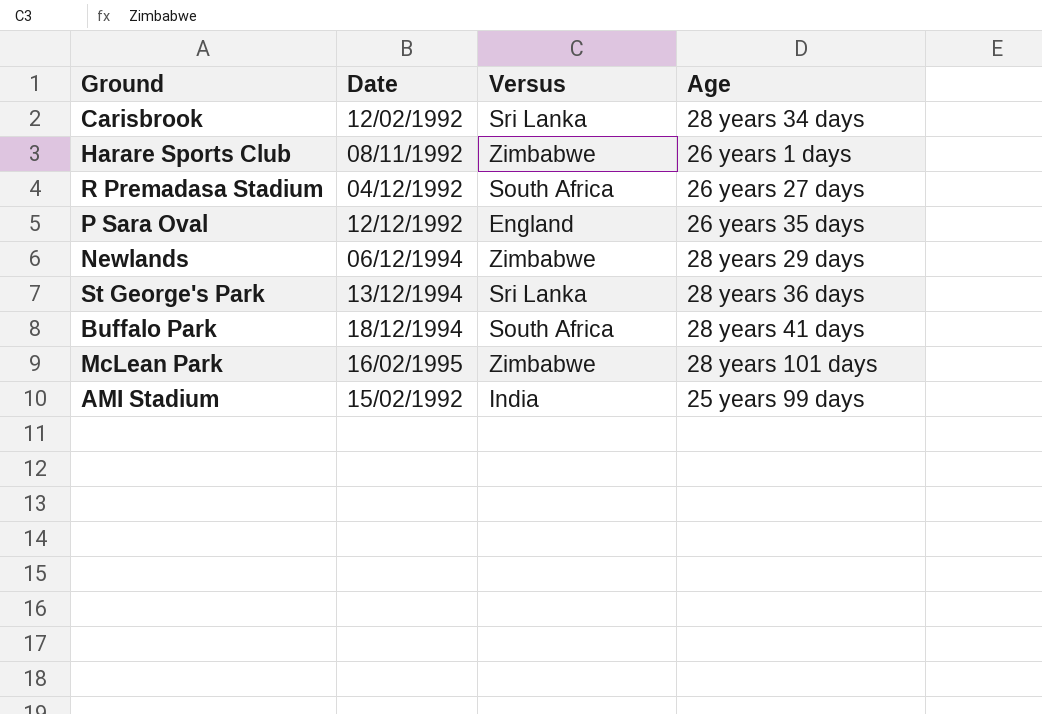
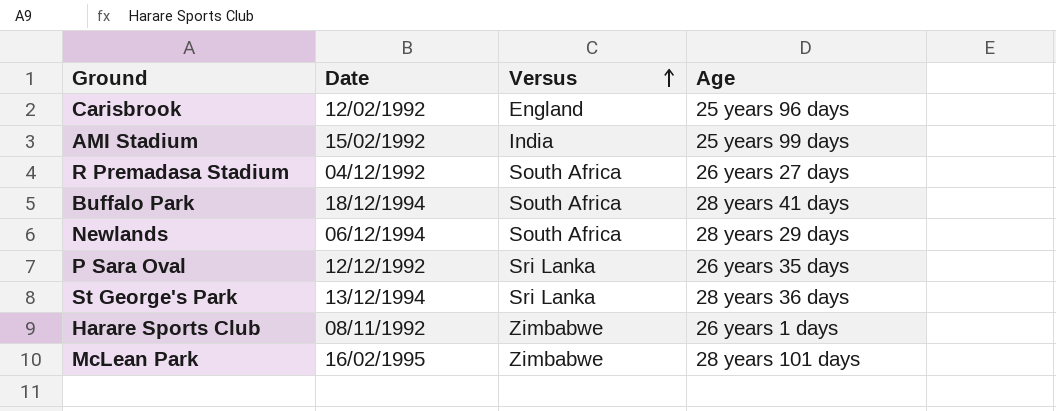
row order: none -> Versus ascending
Carisbrook | Versus: Sri Lanka -> England
Carisbrook | Age: 28 years 34 days -> 25 years 96 days
Newlands | Versus: Zimbabwe -> South Africa
P Sara Oval | Versus: England -> Sri Lanka

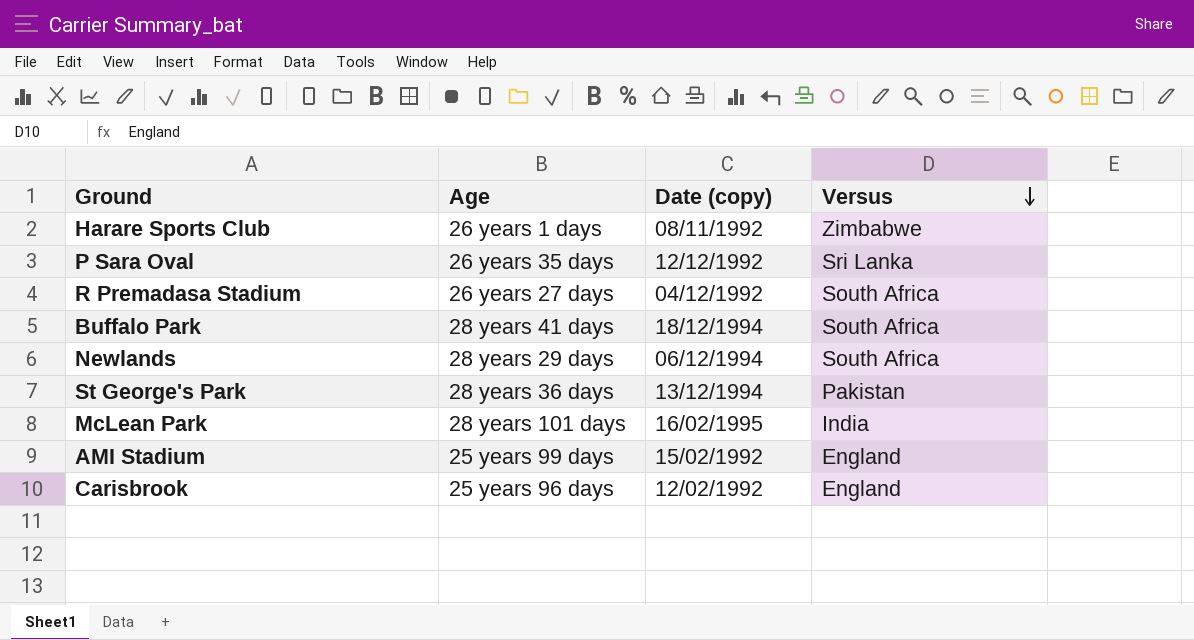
row order: Versus ascending -> Versus descending
column Age | position: 4 -> 2
column name: Date -> Date (copy)
St George's Park | Versus: Sri Lanka -> Pakistan
McLean Park | Versus: Zimbabwe -> India
AMI Stadium | Versus: India -> England

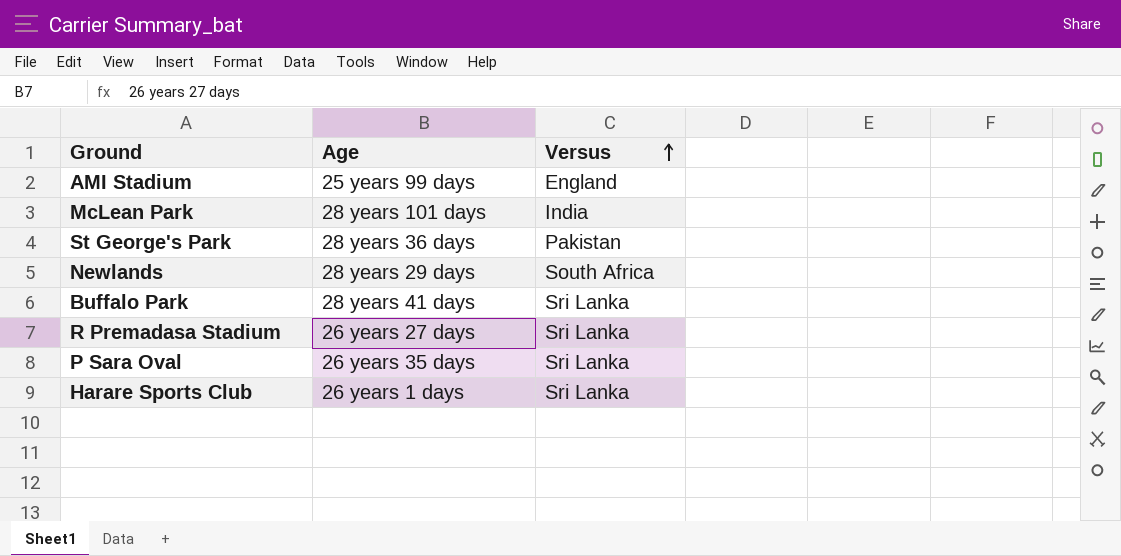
row order: Versus descending -> Versus ascending
column Date (copy) | position: 3 -> none
row Carisbrook: 25 years 96 days | 12/02/1992 | England -> none
Buffalo Park | Versus: South Africa -> Sri Lanka
R Premadasa Stadium | Versus: South Africa -> Sri Lanka
Harare Sports Club | Versus: Zimbabwe -> Sri Lanka

